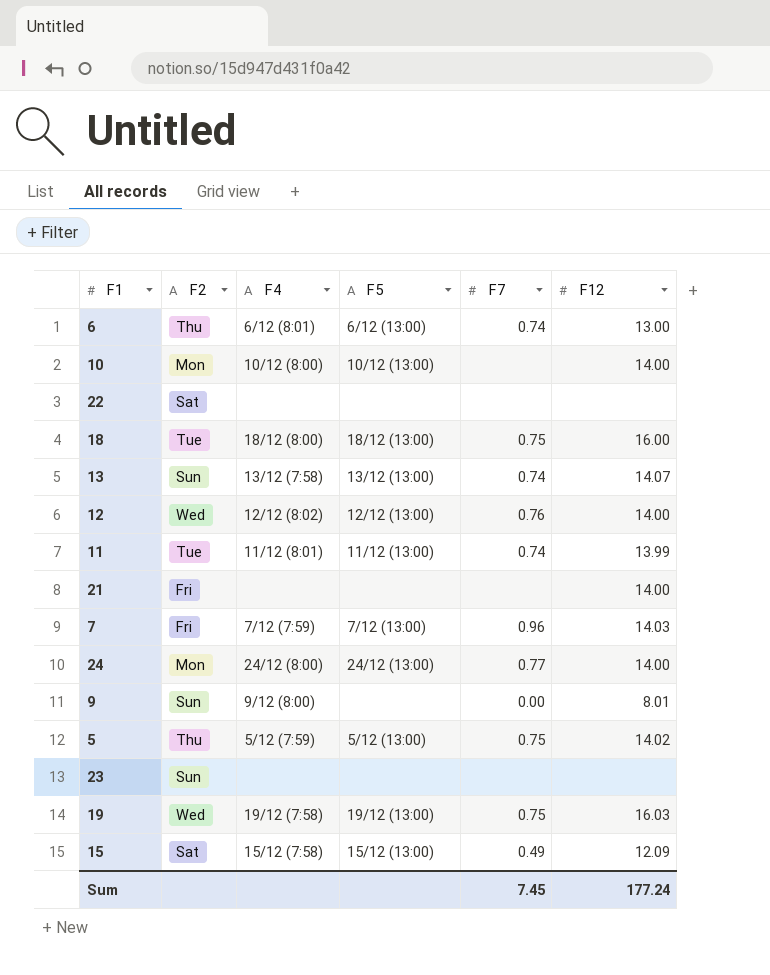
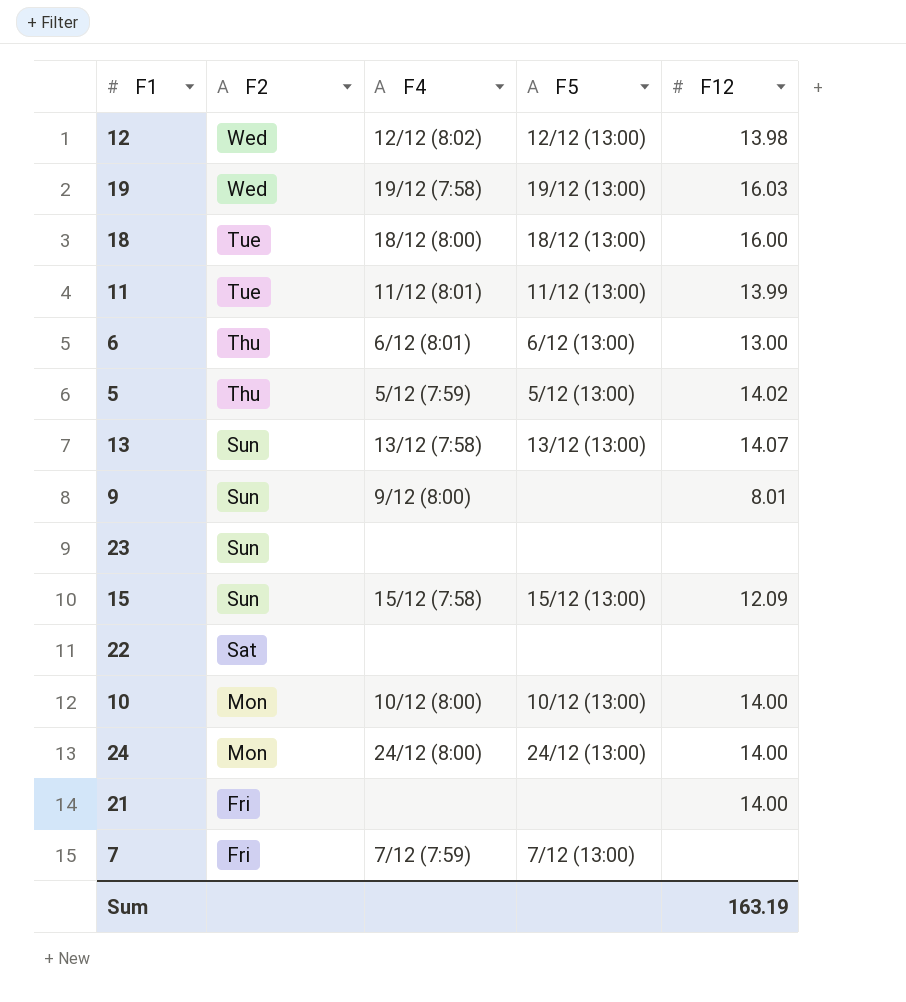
row order: none -> F2 descending
column F7 | position: 5 -> none
12 | F12: 14.00 -> 13.98
15 | F2: Sat -> Sun
7 | F12: 14.03 -> none
Sum | F12: 177.24 -> 163.19

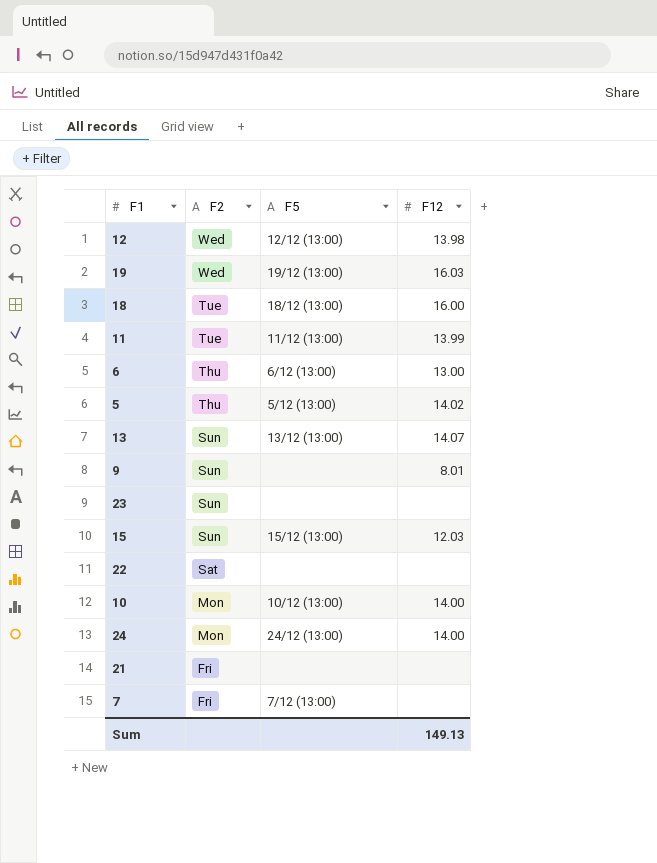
column F4 | position: 3 -> none
15 | F12: 12.09 -> 12.03
21 | F12: 14.00 -> none
Sum | F12: 163.19 -> 149.13

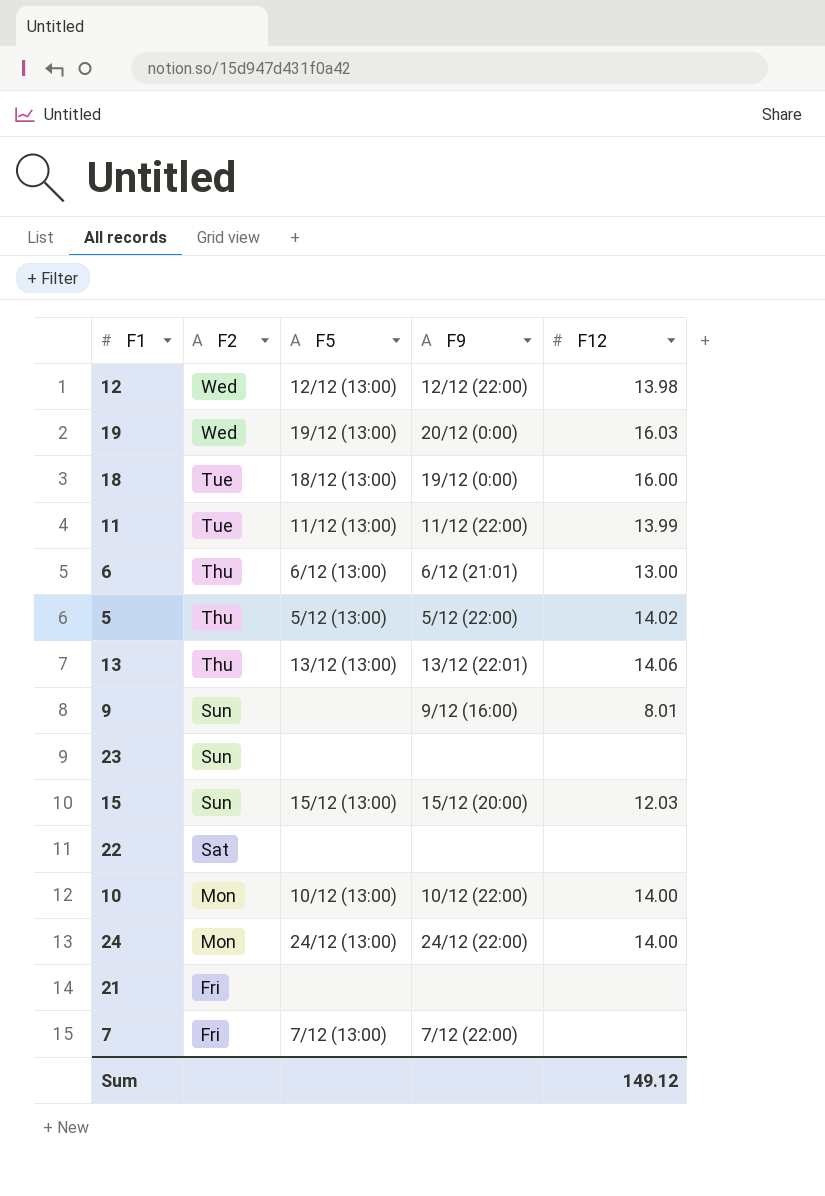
column F9 | position: none -> 4
13 | F2: Sun -> Thu
13 | F12: 14.07 -> 14.06
Sum | F12: 149.13 -> 149.12

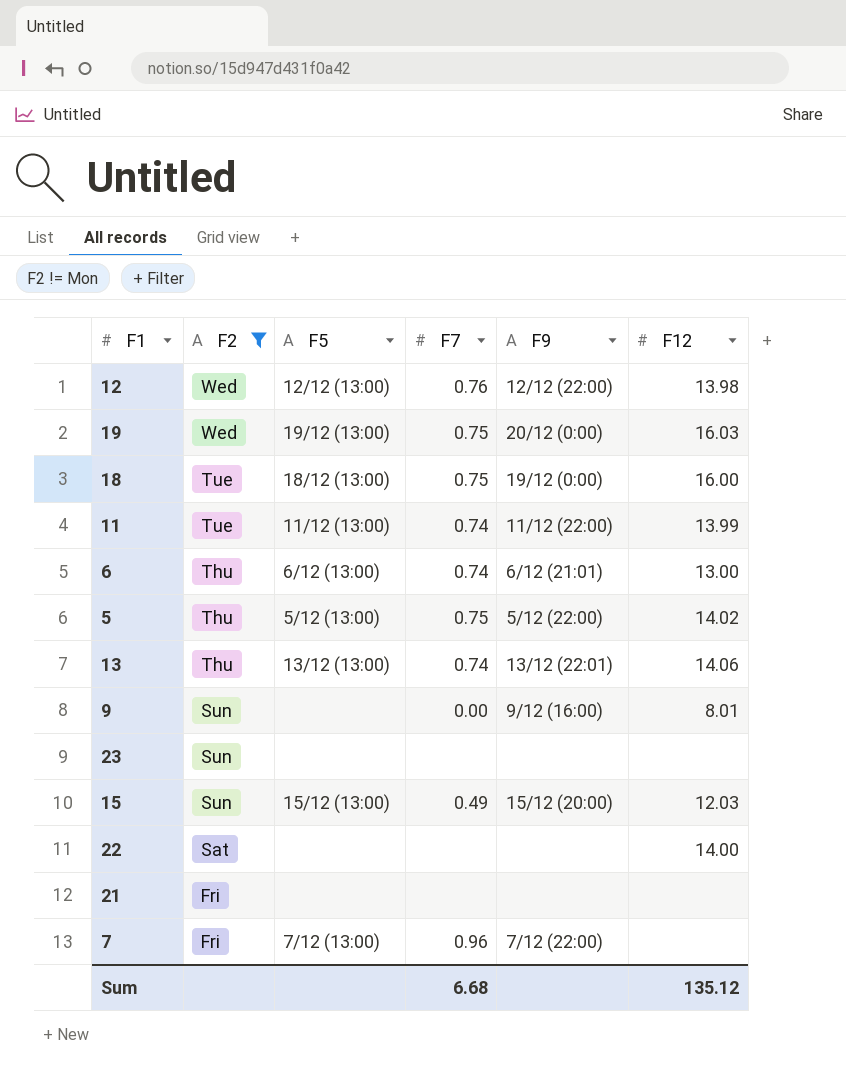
filter: none -> F2 != Mon
column F7 | position: none -> 4
22 | F12: none -> 14.00
Sum | F12: 149.12 -> 135.12

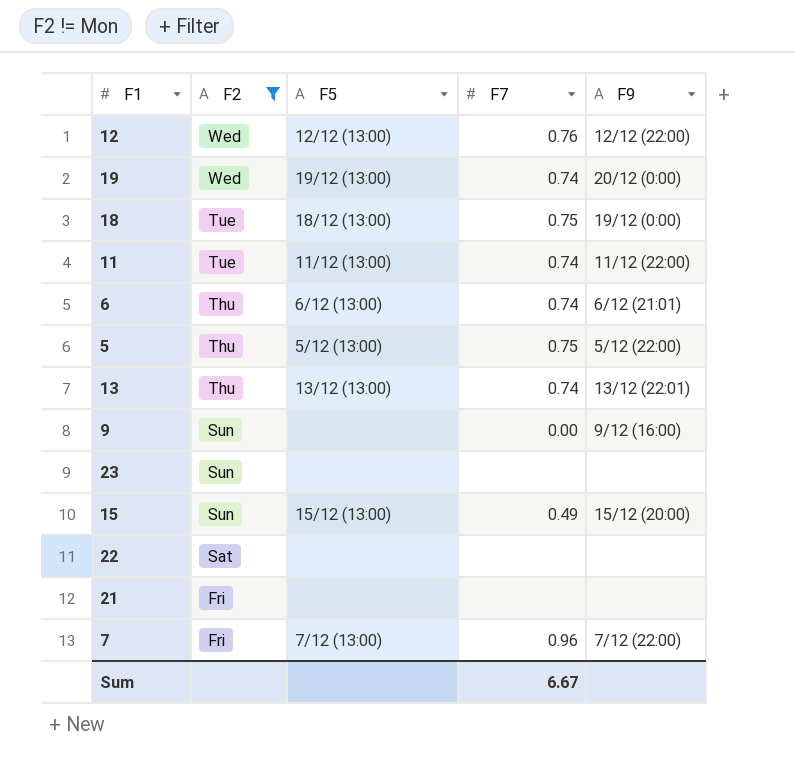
column F12 | position: 6 -> none
19 | F7: 0.75 -> 0.74
Sum | F7: 6.68 -> 6.67

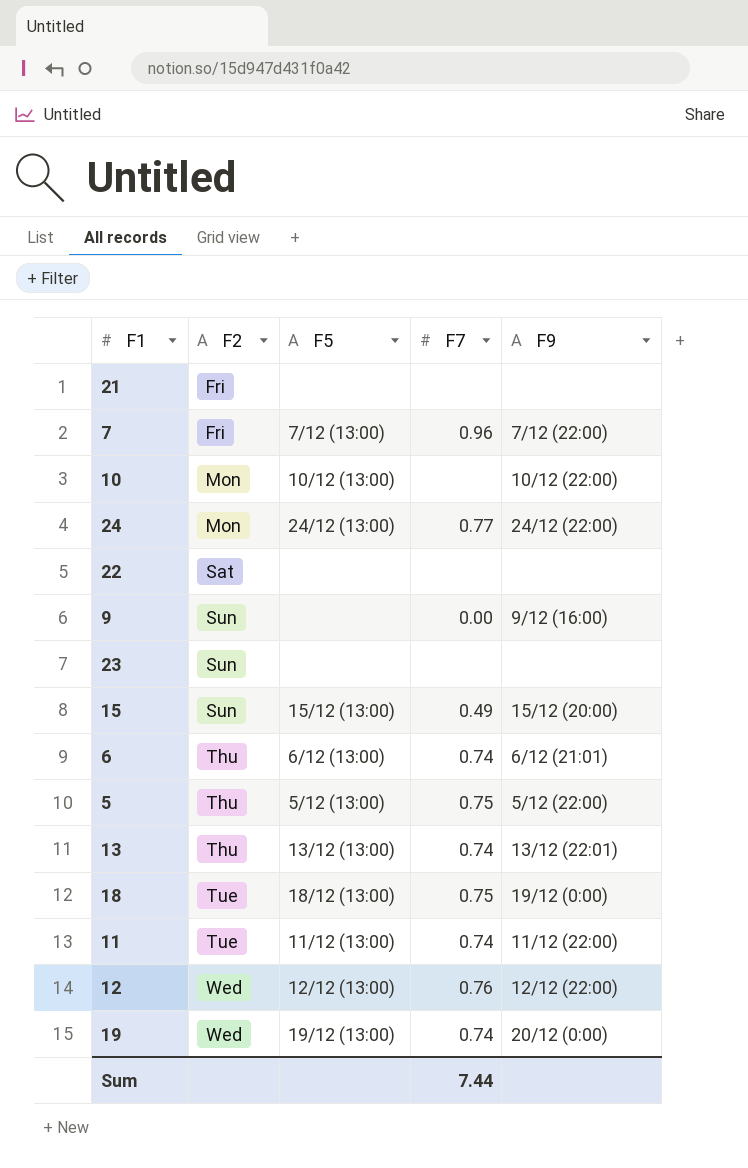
filter: F2 != Mon -> none
row order: F2 descending -> F2 ascending
Sum | F7: 6.67 -> 7.44

